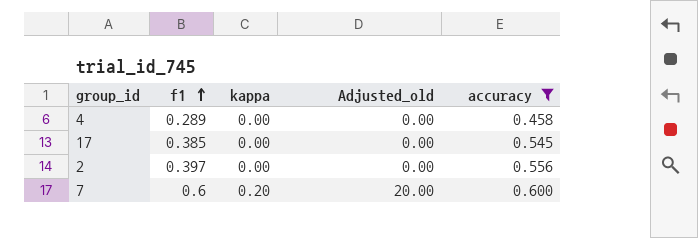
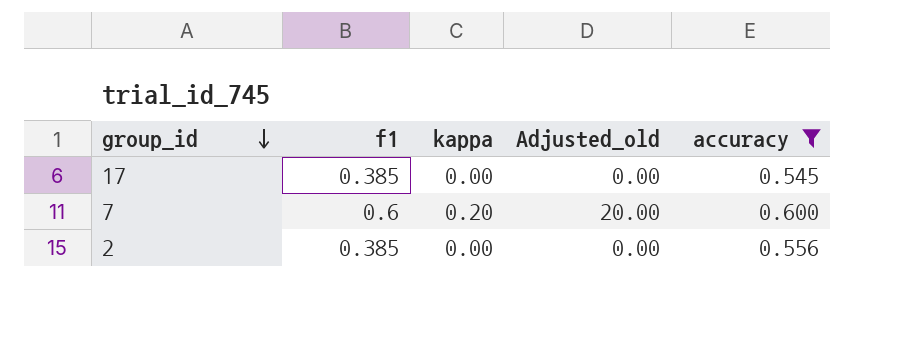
row order: f1 ascending -> group_id descending
row 4: 0.289 | 0.00 | 0.00 | 0.458 -> none
2 | f1: 0.397 -> 0.385

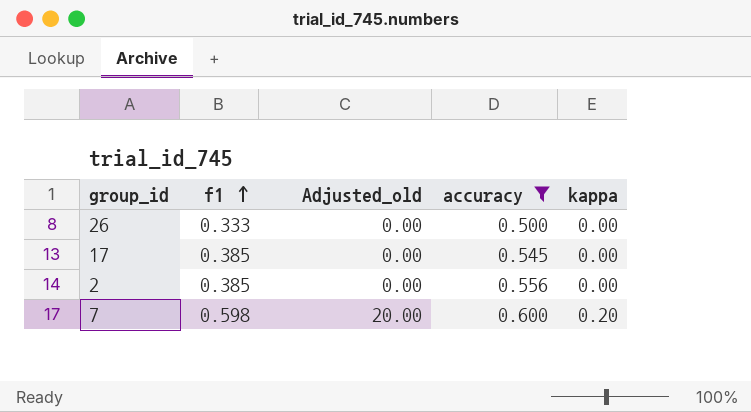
row order: group_id descending -> f1 ascending
column kappa | position: 3 -> 5
row 26: none -> 0.333 | 0.00 | 0.500 | 0.00
7 | f1: 0.6 -> 0.598

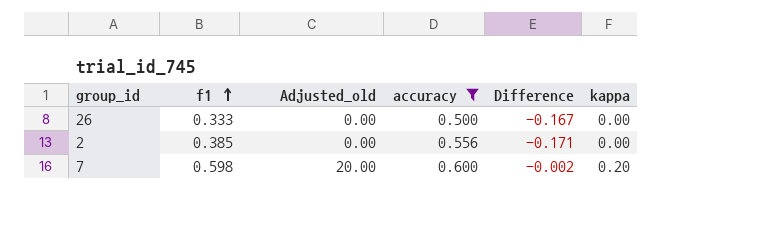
column Difference | formula: none -> [f1] - [accuracy]
row 17: 0.385 | 0.00 | 0.545 | 0.00 -> none

